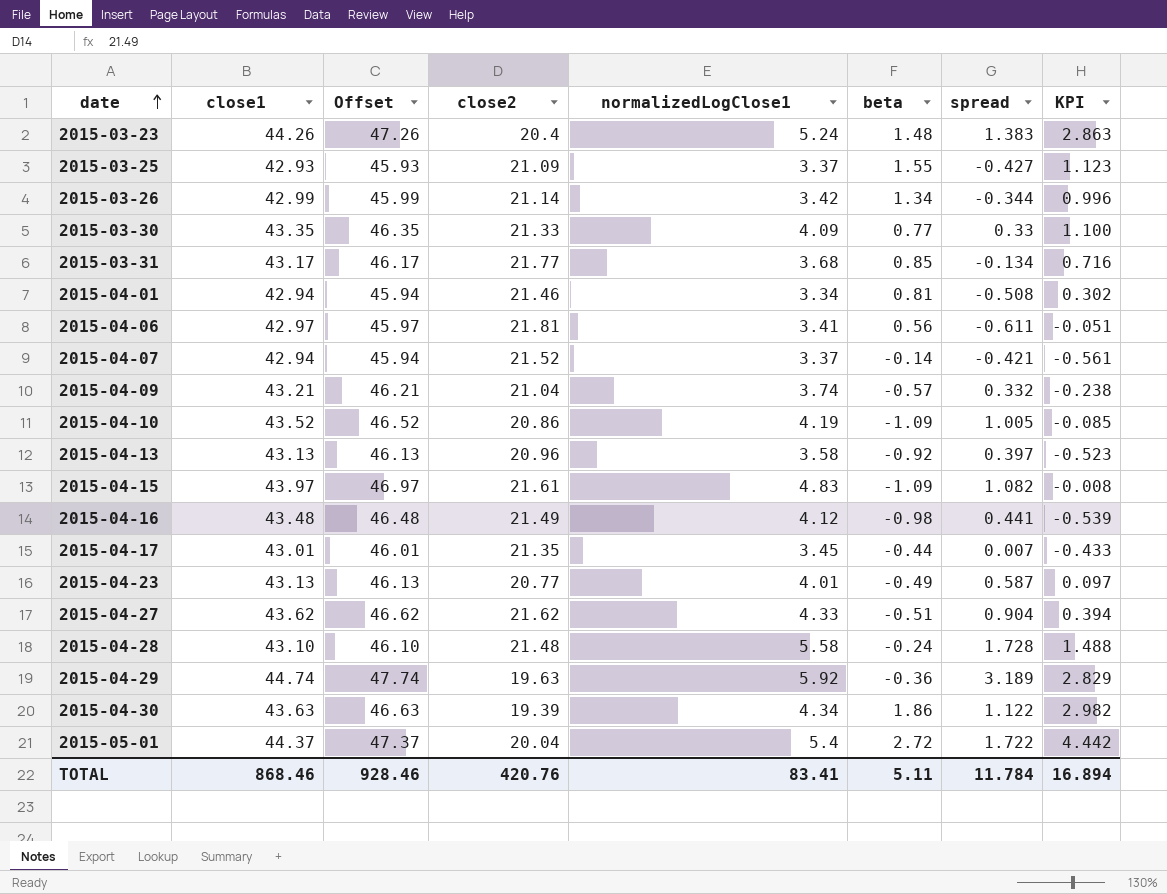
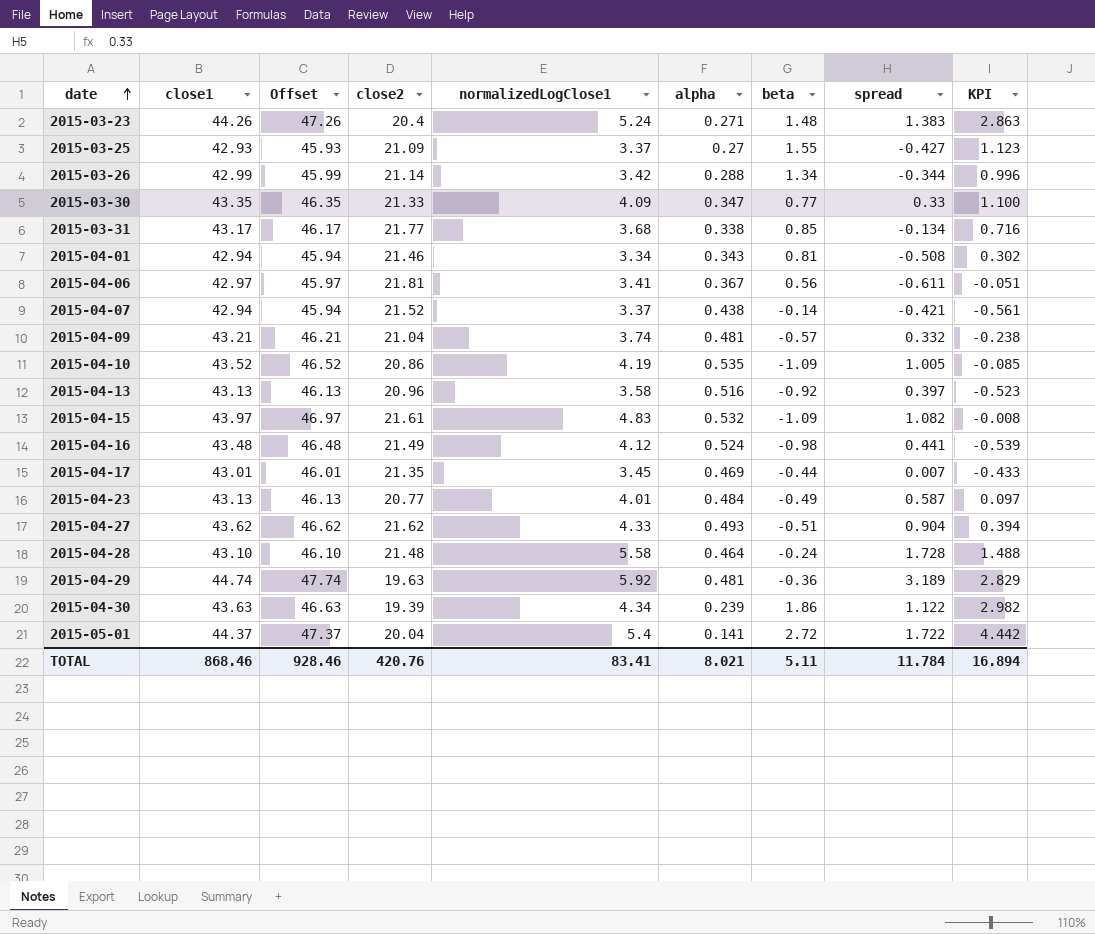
column alpha | position: none -> 6

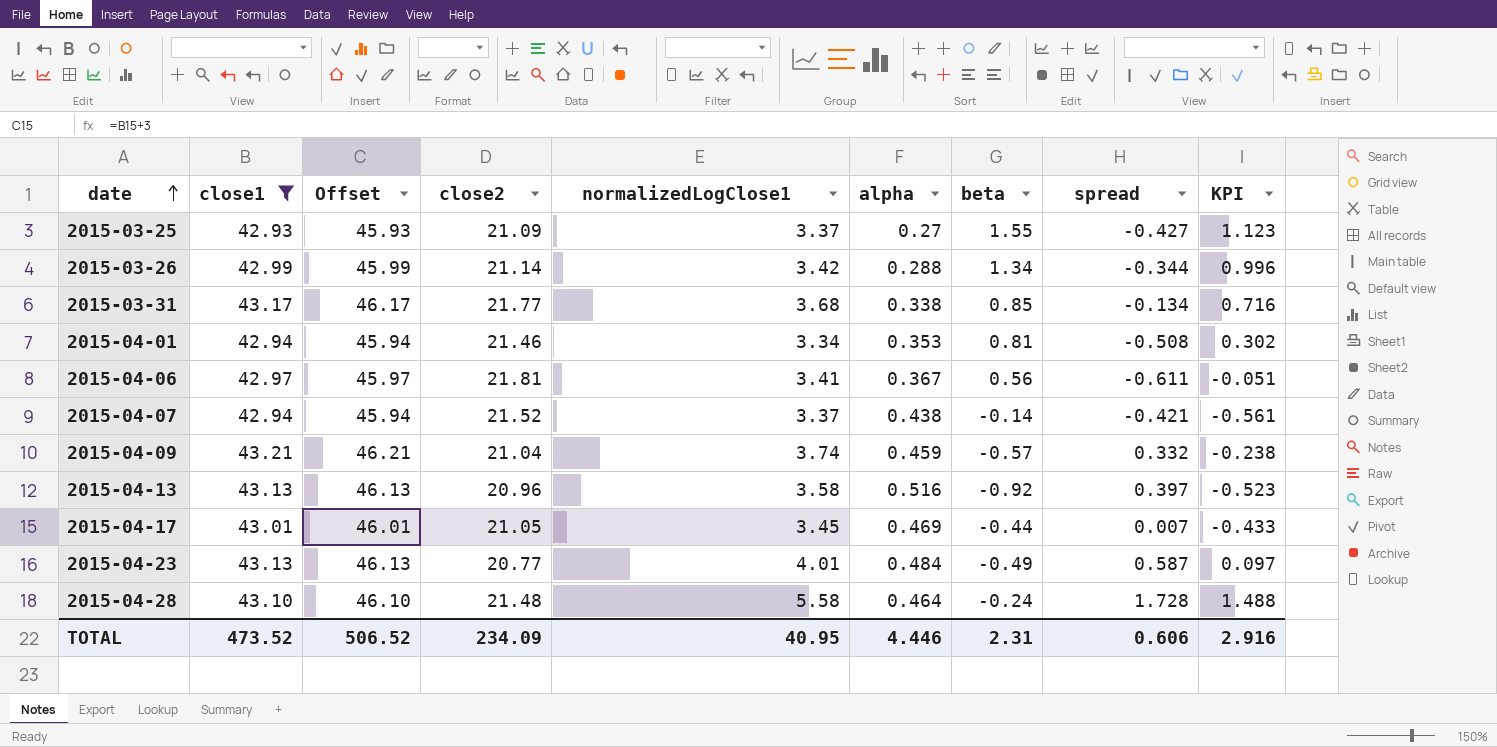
filter: none -> close1 <= 43.21
2015-04-01 | alpha: 0.343 -> 0.353
2015-04-09 | alpha: 0.481 -> 0.459
2015-04-17 | close2: 21.35 -> 21.05
TOTAL | close1: 868.46 -> 473.52
TOTAL | Offset: 928.46 -> 506.52
TOTAL | close2: 420.76 -> 234.09
TOTAL | normalizedLogClose1: 83.41 -> 40.95
TOTAL | alpha: 8.021 -> 4.446
TOTAL | beta: 5.11 -> 2.31
TOTAL | spread: 11.784 -> 0.606
TOTAL | KPI: 16.894 -> 2.916

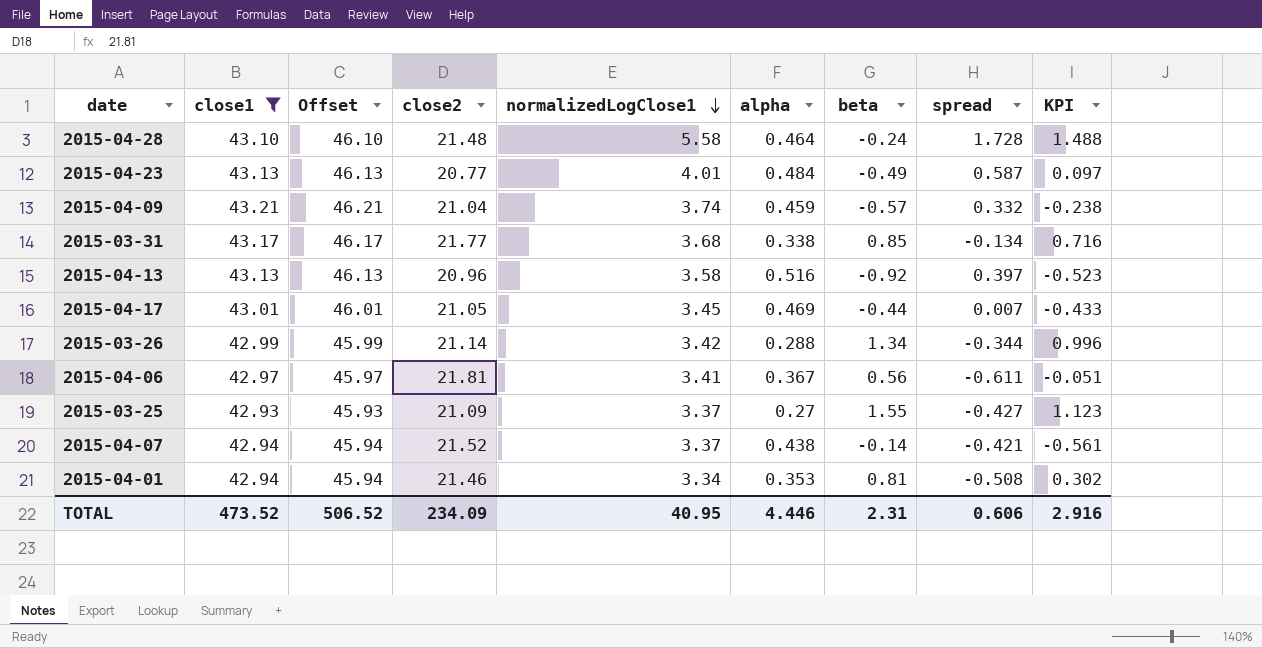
row order: date ascending -> normalizedLogClose1 descending

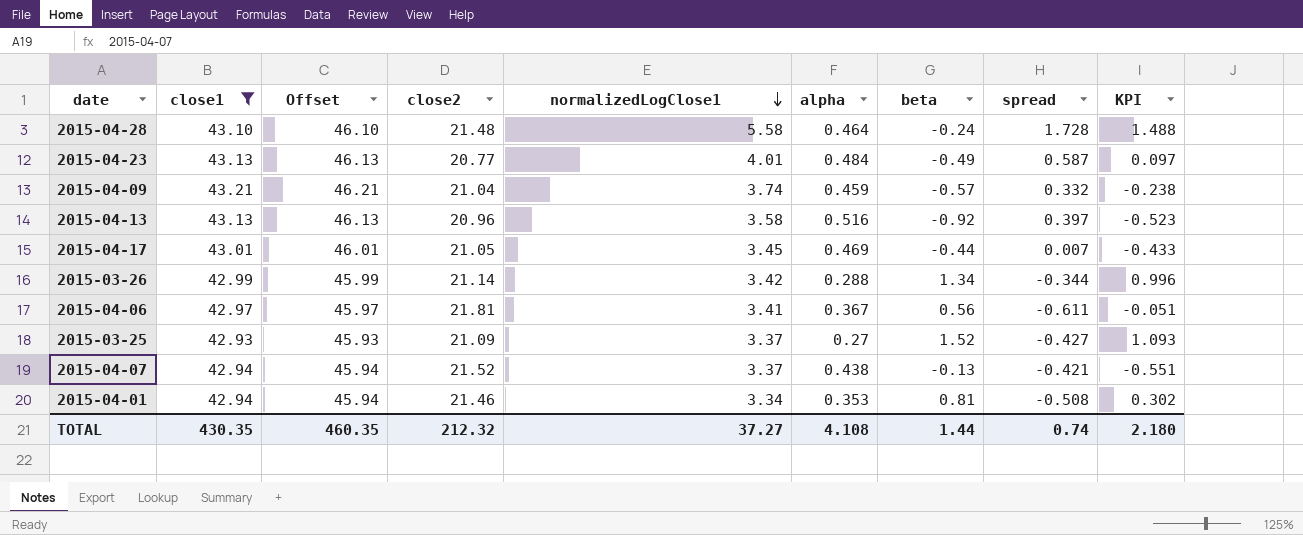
row 2015-03-31: 43.17 | 46.17 | 21.77 | 3.68 | 0.338 | 0.85 | -0.134 | 0.716 -> none
2015-03-25 | beta: 1.55 -> 1.52
2015-03-25 | KPI: 1.123 -> 1.093
2015-04-07 | beta: -0.14 -> -0.13
2015-04-07 | KPI: -0.561 -> -0.551
TOTAL | close1: 473.52 -> 430.35
TOTAL | Offset: 506.52 -> 460.35
TOTAL | close2: 234.09 -> 212.32
TOTAL | normalizedLogClose1: 40.95 -> 37.27
TOTAL | alpha: 4.446 -> 4.108
TOTAL | beta: 2.31 -> 1.44
TOTAL | spread: 0.606 -> 0.74
TOTAL | KPI: 2.916 -> 2.180

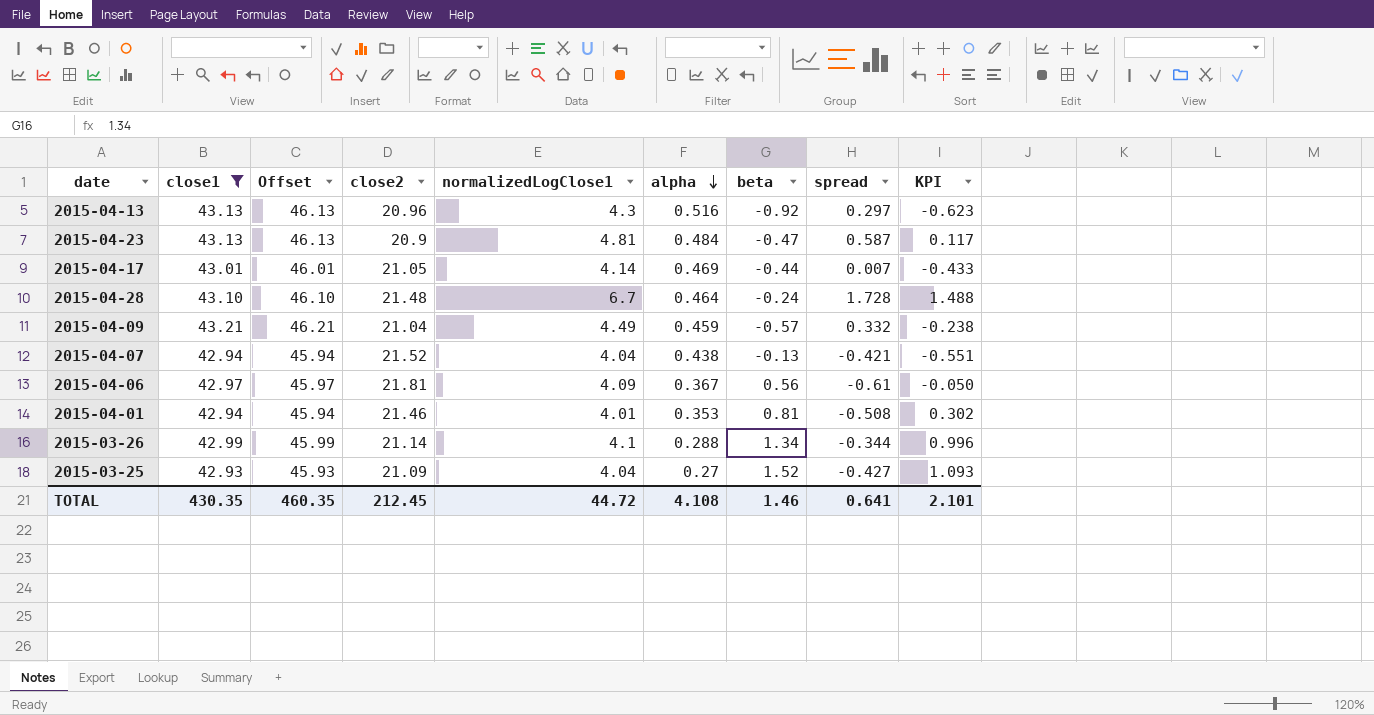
row order: normalizedLogClose1 descending -> alpha descending
2015-04-13 | normalizedLogClose1: 3.58 -> 4.3
2015-04-13 | spread: 0.397 -> 0.297
2015-04-13 | KPI: -0.523 -> -0.623
2015-04-23 | close2: 20.77 -> 20.9
2015-04-23 | normalizedLogClose1: 4.01 -> 4.81
2015-04-23 | beta: -0.49 -> -0.47
2015-04-23 | KPI: 0.097 -> 0.117
2015-04-17 | normalizedLogClose1: 3.45 -> 4.14
2015-04-28 | normalizedLogClose1: 5.58 -> 6.7
2015-04-09 | normalizedLogClose1: 3.74 -> 4.49
2015-04-07 | normalizedLogClose1: 3.37 -> 4.04
2015-04-06 | normalizedLogClose1: 3.41 -> 4.09
2015-04-06 | spread: -0.611 -> -0.61
2015-04-06 | KPI: -0.051 -> -0.050
2015-04-01 | normalizedLogClose1: 3.34 -> 4.01
2015-03-26 | normalizedLogClose1: 3.42 -> 4.1
2015-03-25 | normalizedLogClose1: 3.37 -> 4.04
TOTAL | close2: 212.32 -> 212.45
TOTAL | normalizedLogClose1: 37.27 -> 44.72
TOTAL | beta: 1.44 -> 1.46
TOTAL | spread: 0.74 -> 0.641
TOTAL | KPI: 2.180 -> 2.101

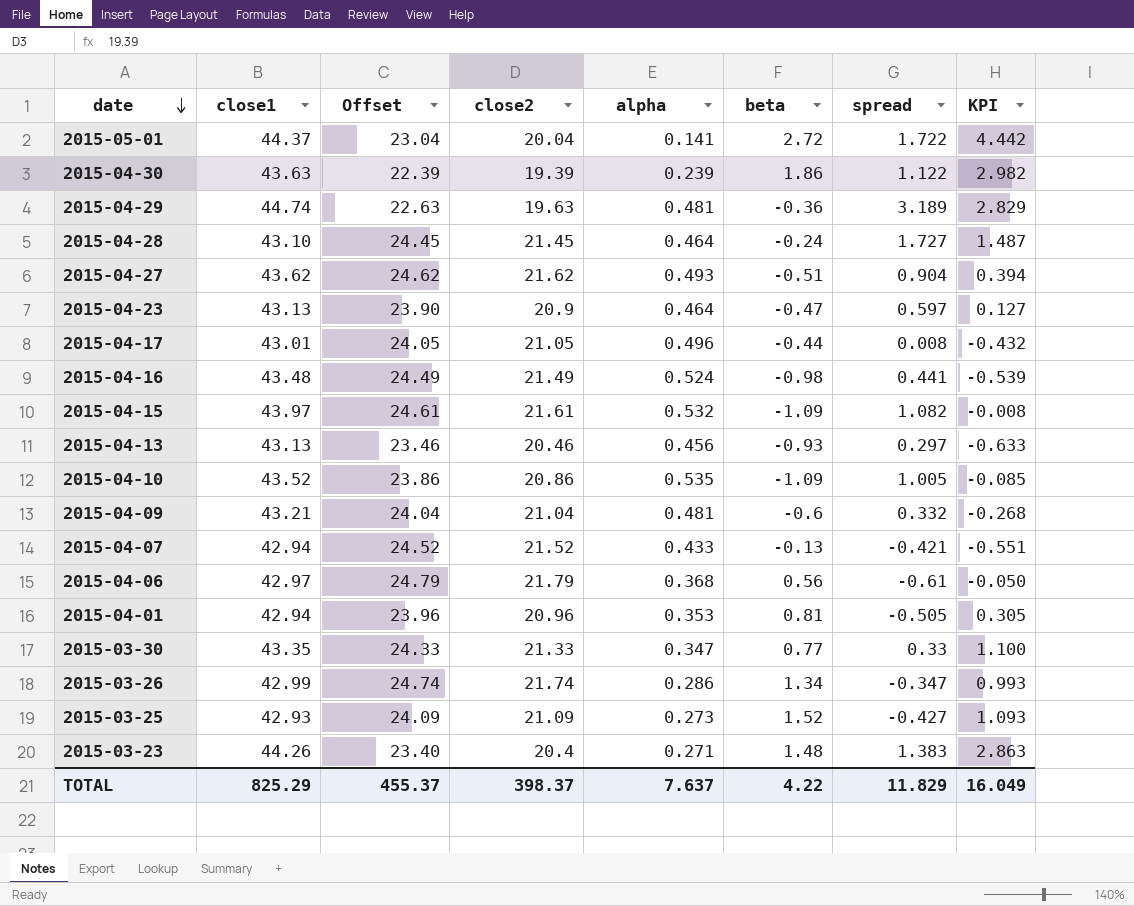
filter: close1 <= 43.21 -> none
row order: alpha descending -> date descending
column normalizedLogClose1 | position: 5 -> none
column Offset | formula: [close1] + 3 -> [close2] + 3
2015-04-28 | close2: 21.48 -> 21.45
2015-04-28 | spread: 1.728 -> 1.727
2015-04-28 | KPI: 1.488 -> 1.487
2015-04-23 | alpha: 0.484 -> 0.464
2015-04-23 | spread: 0.587 -> 0.597
2015-04-23 | KPI: 0.117 -> 0.127
2015-04-17 | alpha: 0.469 -> 0.496
2015-04-17 | spread: 0.007 -> 0.008
2015-04-17 | KPI: -0.433 -> -0.432
2015-04-13 | close2: 20.96 -> 20.46
2015-04-13 | alpha: 0.516 -> 0.456
2015-04-13 | beta: -0.92 -> -0.93
2015-04-13 | KPI: -0.623 -> -0.633
2015-04-09 | alpha: 0.459 -> 0.481
2015-04-09 | beta: -0.57 -> -0.6
2015-04-09 | KPI: -0.238 -> -0.268
2015-04-07 | alpha: 0.438 -> 0.433
2015-04-06 | close2: 21.81 -> 21.79
2015-04-06 | alpha: 0.367 -> 0.368
2015-04-01 | close2: 21.46 -> 20.96
2015-04-01 | spread: -0.508 -> -0.505
2015-04-01 | KPI: 0.302 -> 0.305
2015-03-26 | close2: 21.14 -> 21.74
2015-03-26 | alpha: 0.288 -> 0.286
2015-03-26 | spread: -0.344 -> -0.347
2015-03-26 | KPI: 0.996 -> 0.993
2015-03-25 | alpha: 0.27 -> 0.273
TOTAL | close1: 430.35 -> 825.29
TOTAL | Offset: 460.35 -> 455.37
TOTAL | close2: 212.45 -> 398.37
TOTAL | alpha: 4.108 -> 7.637
TOTAL | beta: 1.46 -> 4.22
TOTAL | spread: 0.641 -> 11.829
TOTAL | KPI: 2.101 -> 16.049

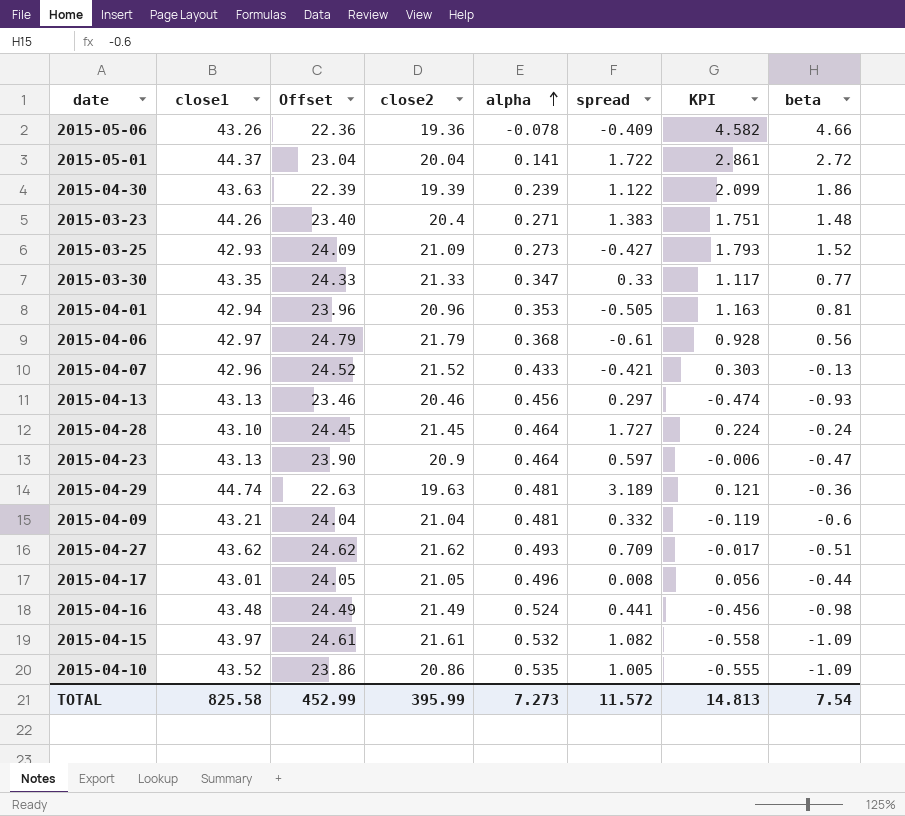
row order: date descending -> alpha ascending
column KPI | formula: [beta] + [spread] -> [alpha] + [beta]
column beta | position: 6 -> 8
row 2015-03-26: 42.99 | 24.74 | 21.74 | 0.286 | 1.34 | -0.347 | 0.993 -> none
row 2015-05-06: none -> 43.26 | 22.36 | 19.36 | -0.078 | -0.409 | 4.582 | 4.66
2015-04-07 | close1: 42.94 -> 42.96
2015-04-27 | spread: 0.904 -> 0.709
TOTAL | close1: 825.29 -> 825.58
TOTAL | Offset: 455.37 -> 452.99
TOTAL | close2: 398.37 -> 395.99
TOTAL | alpha: 7.637 -> 7.273
TOTAL | spread: 11.829 -> 11.572
TOTAL | KPI: 16.049 -> 14.813
TOTAL | beta: 4.22 -> 7.54

